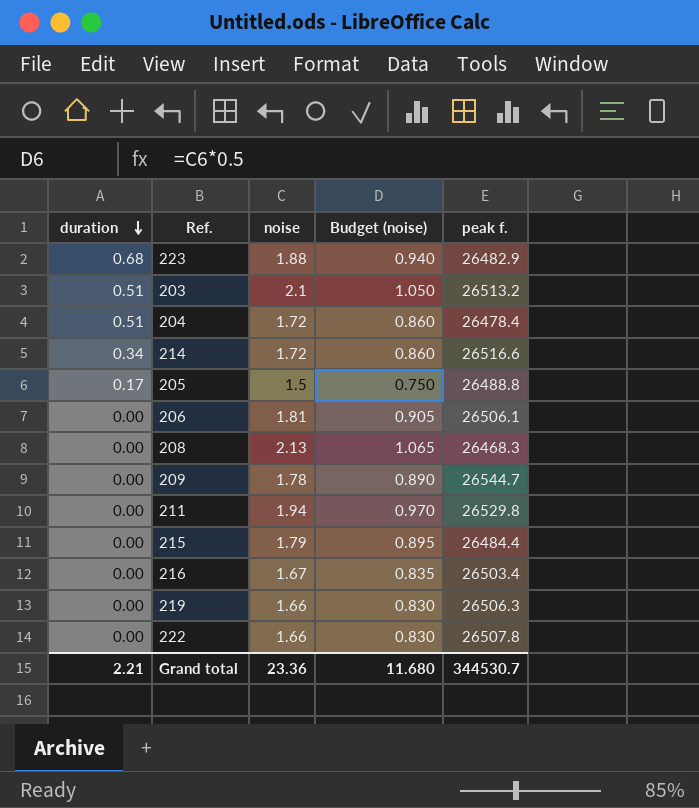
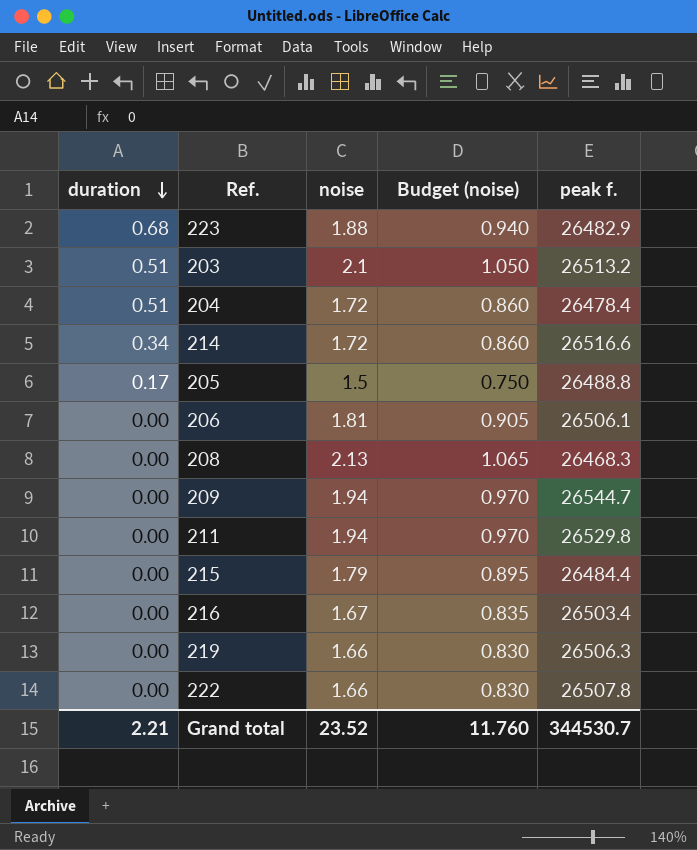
209 | noise: 1.78 -> 1.94
209 | Budget (noise): 0.890 -> 0.970
Grand total | noise: 23.36 -> 23.52
Grand total | Budget (noise): 11.680 -> 11.760

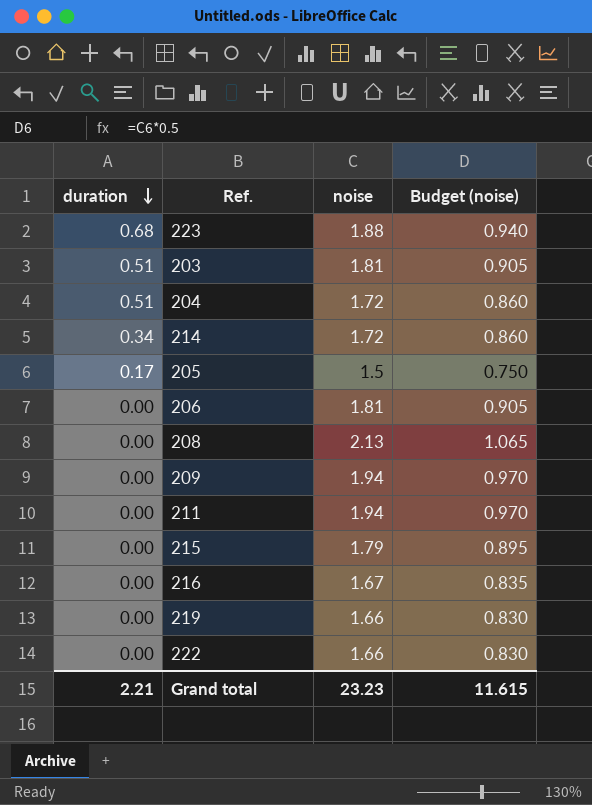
column peak f. | position: 5 -> none
203 | noise: 2.1 -> 1.81
203 | Budget (noise): 1.050 -> 0.905
Grand total | noise: 23.52 -> 23.23
Grand total | Budget (noise): 11.760 -> 11.615

